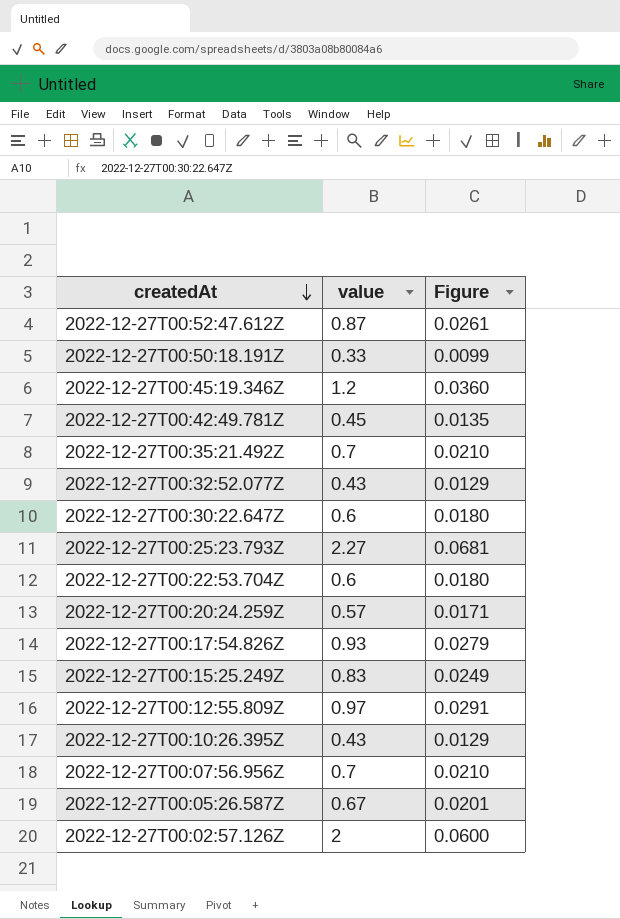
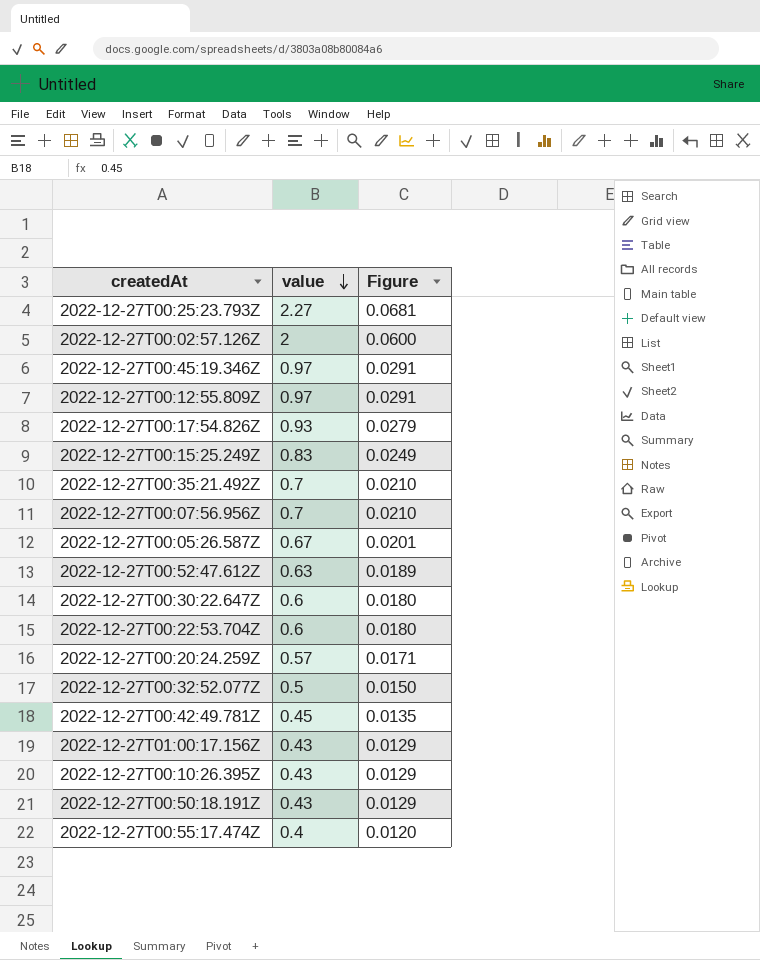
row order: createdAt descending -> value descending
2022-12-27T00:45:19.346Z | value: 1.2 -> 0.97
2022-12-27T00:45:19.346Z | Figure: 0.0360 -> 0.0291
2022-12-27T00:52:47.612Z | value: 0.87 -> 0.63
2022-12-27T00:52:47.612Z | Figure: 0.0261 -> 0.0189
2022-12-27T00:32:52.077Z | value: 0.43 -> 0.5
2022-12-27T00:32:52.077Z | Figure: 0.0129 -> 0.0150
row 2022-12-27T01:00:17.156Z: none -> 0.43 | 0.0129
2022-12-27T00:50:18.191Z | value: 0.33 -> 0.43
2022-12-27T00:50:18.191Z | Figure: 0.0099 -> 0.0129
row 2022-12-27T00:55:17.474Z: none -> 0.4 | 0.0120

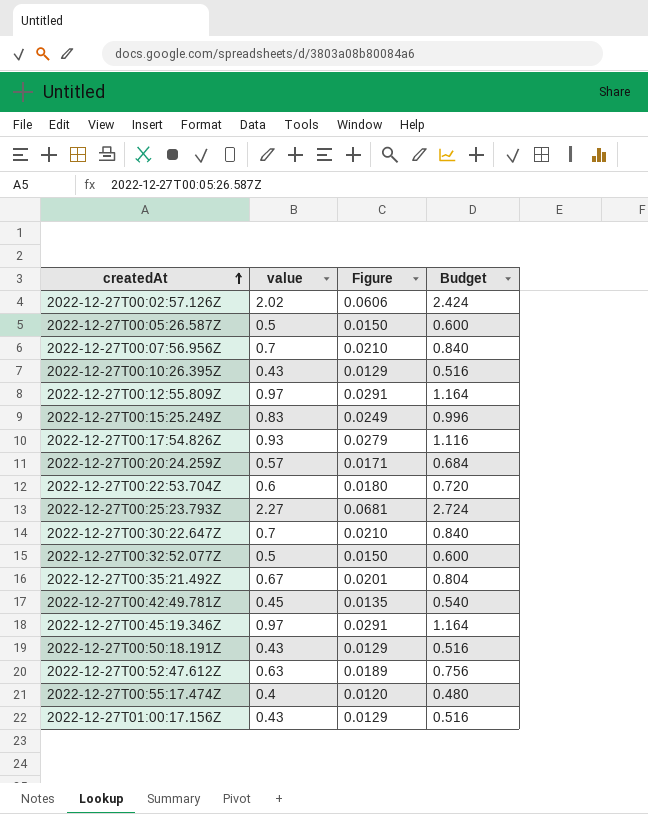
row order: value descending -> createdAt ascending
column Budget | formula: none -> [value] * 1.2
2022-12-27T00:02:57.126Z | value: 2 -> 2.02
2022-12-27T00:02:57.126Z | Figure: 0.0600 -> 0.0606
2022-12-27T00:05:26.587Z | value: 0.67 -> 0.5
2022-12-27T00:05:26.587Z | Figure: 0.0201 -> 0.0150
2022-12-27T00:30:22.647Z | value: 0.6 -> 0.7
2022-12-27T00:30:22.647Z | Figure: 0.0180 -> 0.0210
2022-12-27T00:35:21.492Z | value: 0.7 -> 0.67
2022-12-27T00:35:21.492Z | Figure: 0.0210 -> 0.0201

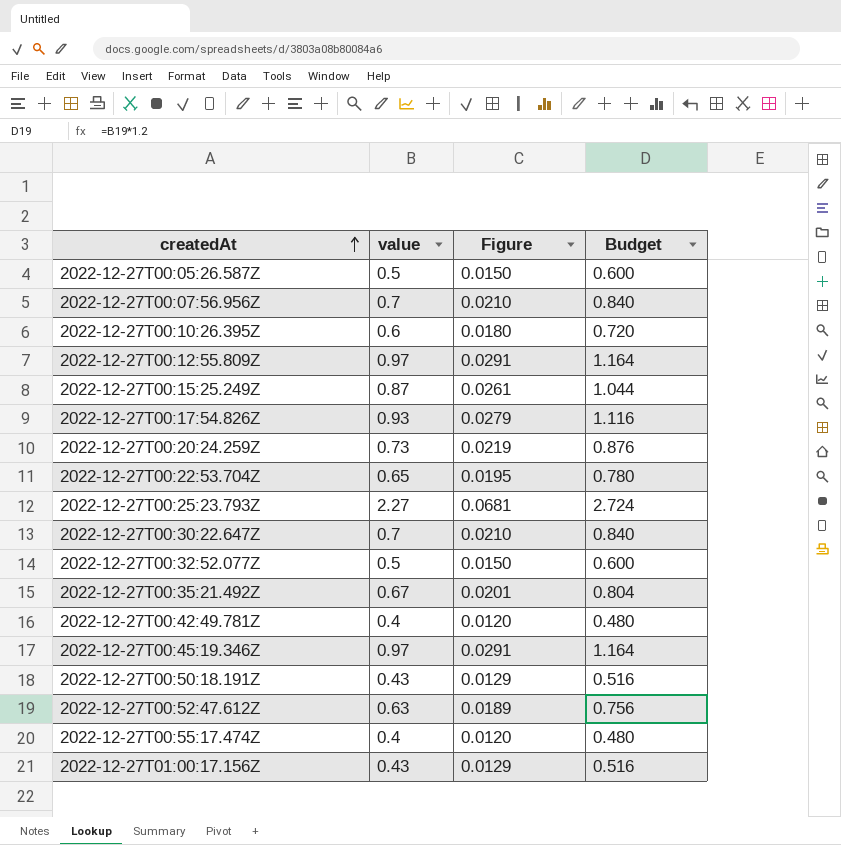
row 2022-12-27T00:02:57.126Z: 2.02 | 0.0606 | 2.424 -> none
2022-12-27T00:10:26.395Z | value: 0.43 -> 0.6
2022-12-27T00:10:26.395Z | Figure: 0.0129 -> 0.0180
2022-12-27T00:10:26.395Z | Budget: 0.516 -> 0.720
2022-12-27T00:15:25.249Z | value: 0.83 -> 0.87
2022-12-27T00:15:25.249Z | Figure: 0.0249 -> 0.0261
2022-12-27T00:15:25.249Z | Budget: 0.996 -> 1.044
2022-12-27T00:20:24.259Z | value: 0.57 -> 0.73
2022-12-27T00:20:24.259Z | Figure: 0.0171 -> 0.0219
2022-12-27T00:20:24.259Z | Budget: 0.684 -> 0.876
2022-12-27T00:22:53.704Z | value: 0.6 -> 0.65
2022-12-27T00:22:53.704Z | Figure: 0.0180 -> 0.0195
2022-12-27T00:22:53.704Z | Budget: 0.720 -> 0.780
2022-12-27T00:42:49.781Z | value: 0.45 -> 0.4
2022-12-27T00:42:49.781Z | Figure: 0.0135 -> 0.0120
2022-12-27T00:42:49.781Z | Budget: 0.540 -> 0.480

